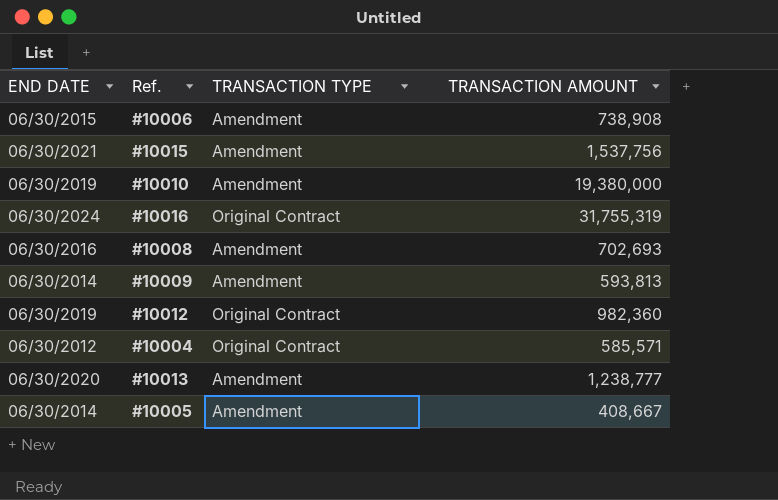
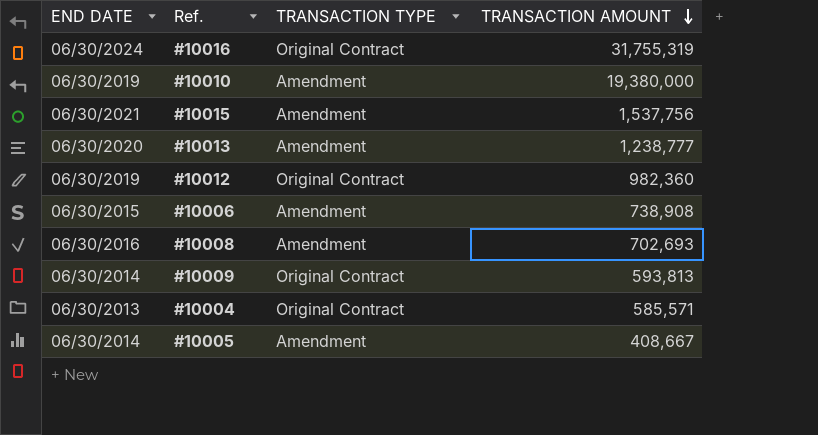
row order: none -> TRANSACTION AMOUNT descending
#10009 | TRANSACTION TYPE: Amendment -> Original Contract
#10004 | END DATE: 06/30/2012 -> 06/30/2013

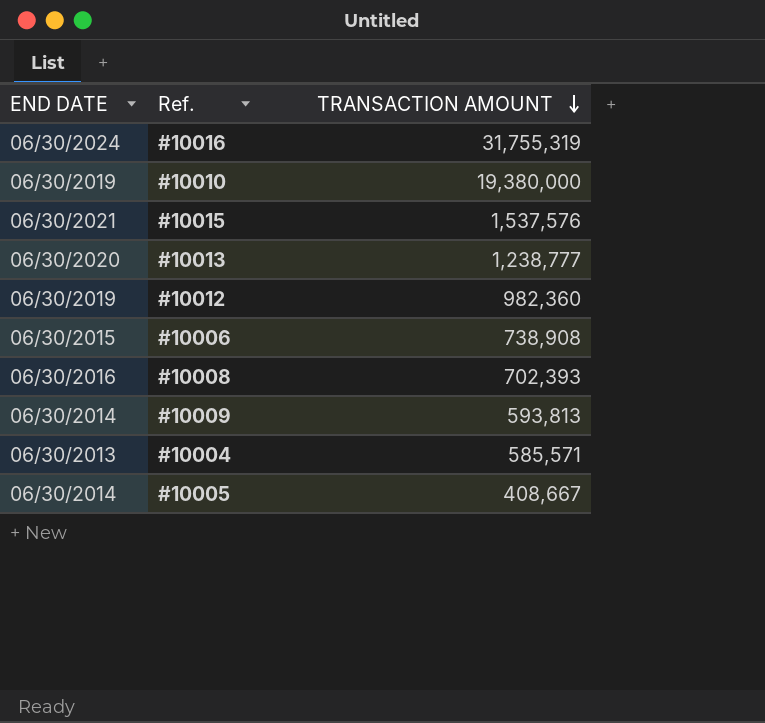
column TRANSACTION TYPE | position: 3 -> none
#10015 | TRANSACTION AMOUNT: 1,537,756 -> 1,537,576
#10008 | TRANSACTION AMOUNT: 702,693 -> 702,393

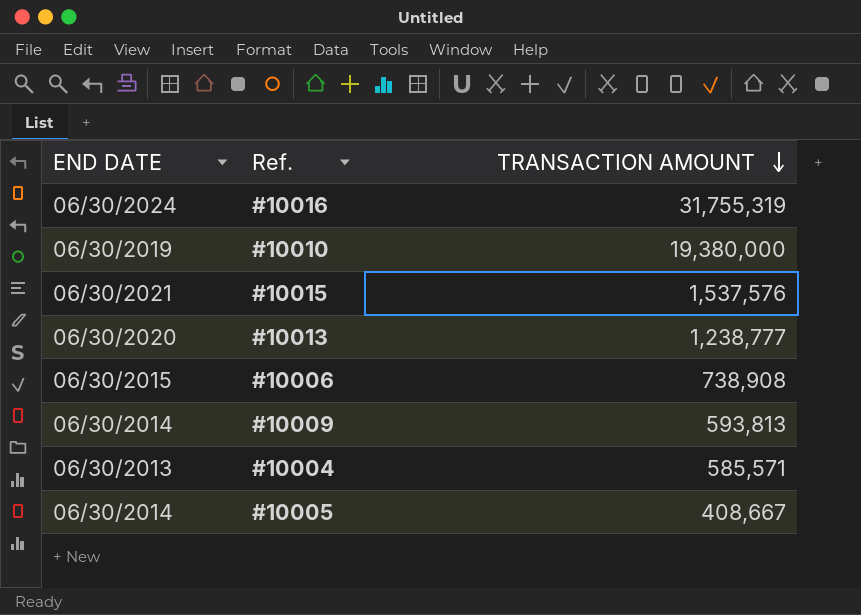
row #10012: 06/30/2019 | 982,360 -> none
row #10008: 06/30/2016 | 702,393 -> none

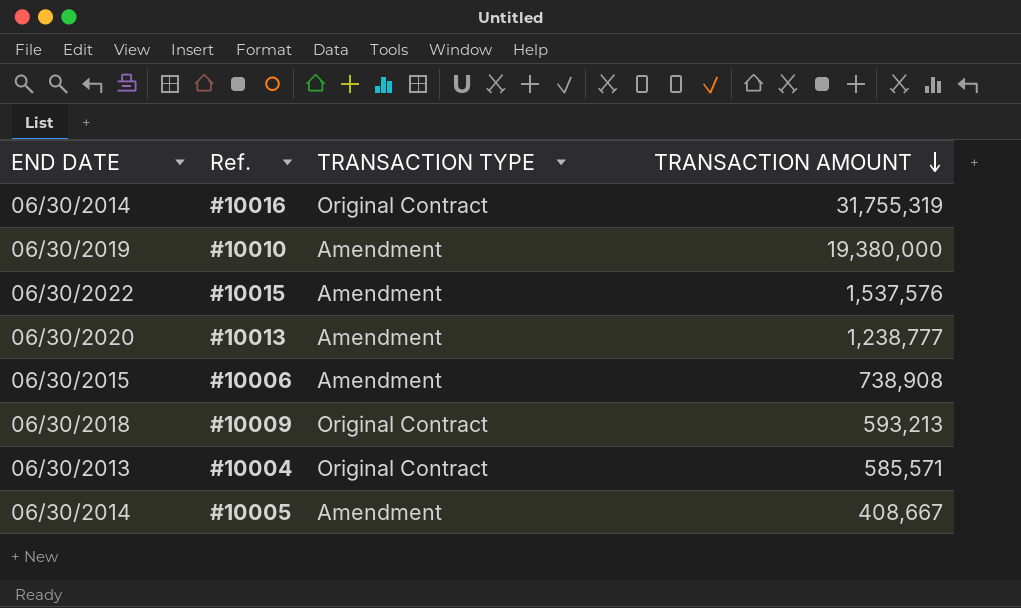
column TRANSACTION TYPE | position: none -> 3
#10016 | END DATE: 06/30/2024 -> 06/30/2014
#10015 | END DATE: 06/30/2021 -> 06/30/2022
#10009 | END DATE: 06/30/2014 -> 06/30/2018
#10009 | TRANSACTION AMOUNT: 593,813 -> 593,213

